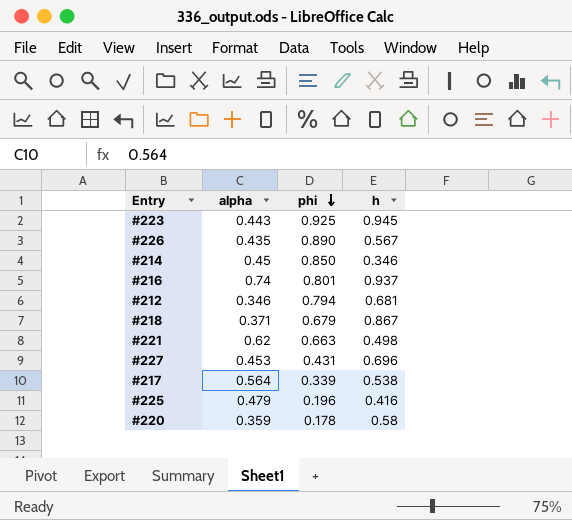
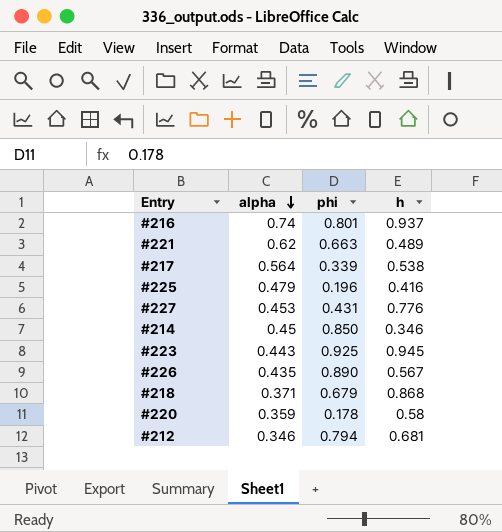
row order: phi descending -> alpha descending
#221 | h: 0.498 -> 0.489
#227 | h: 0.696 -> 0.776
#218 | h: 0.867 -> 0.868

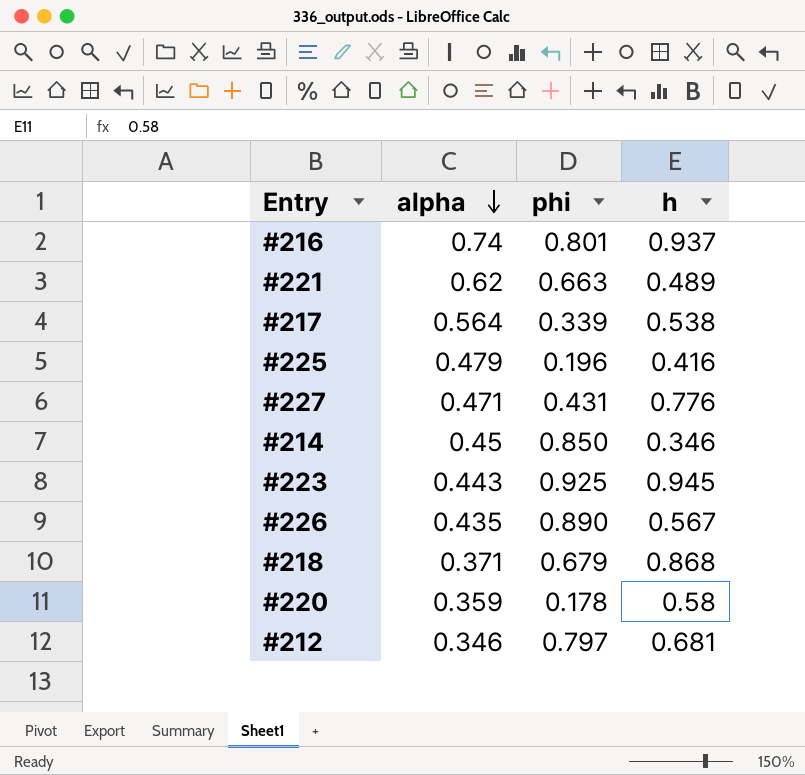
#227 | alpha: 0.453 -> 0.471
#212 | phi: 0.794 -> 0.797

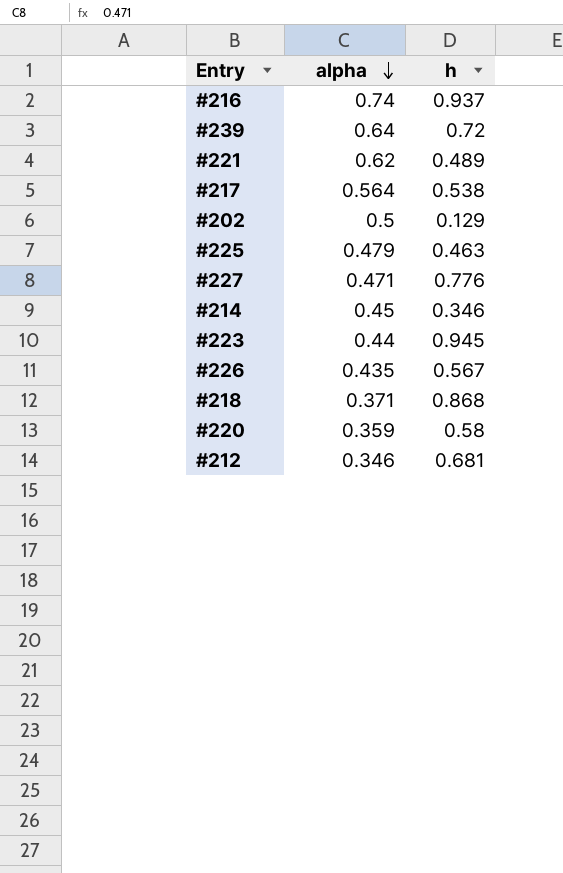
column phi | position: 3 -> none
row #239: none -> 0.64 | 0.72
row #202: none -> 0.5 | 0.129
#225 | h: 0.416 -> 0.463
#223 | alpha: 0.443 -> 0.44

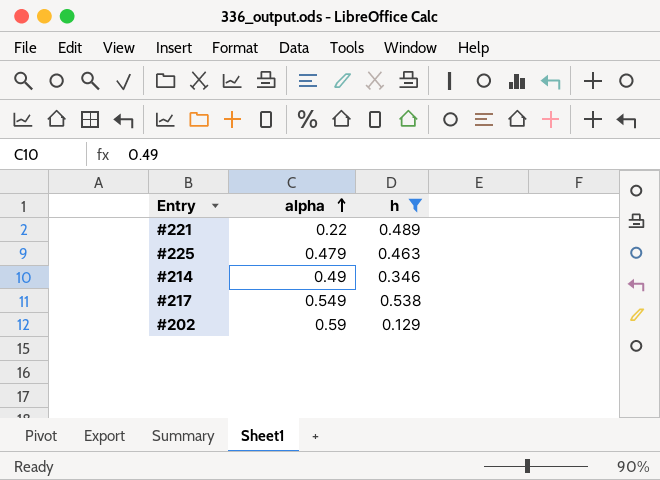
filter: none -> h <= 0.538
row order: alpha descending -> alpha ascending
#221 | alpha: 0.62 -> 0.22
#214 | alpha: 0.45 -> 0.49
#217 | alpha: 0.564 -> 0.549
#202 | alpha: 0.5 -> 0.59

